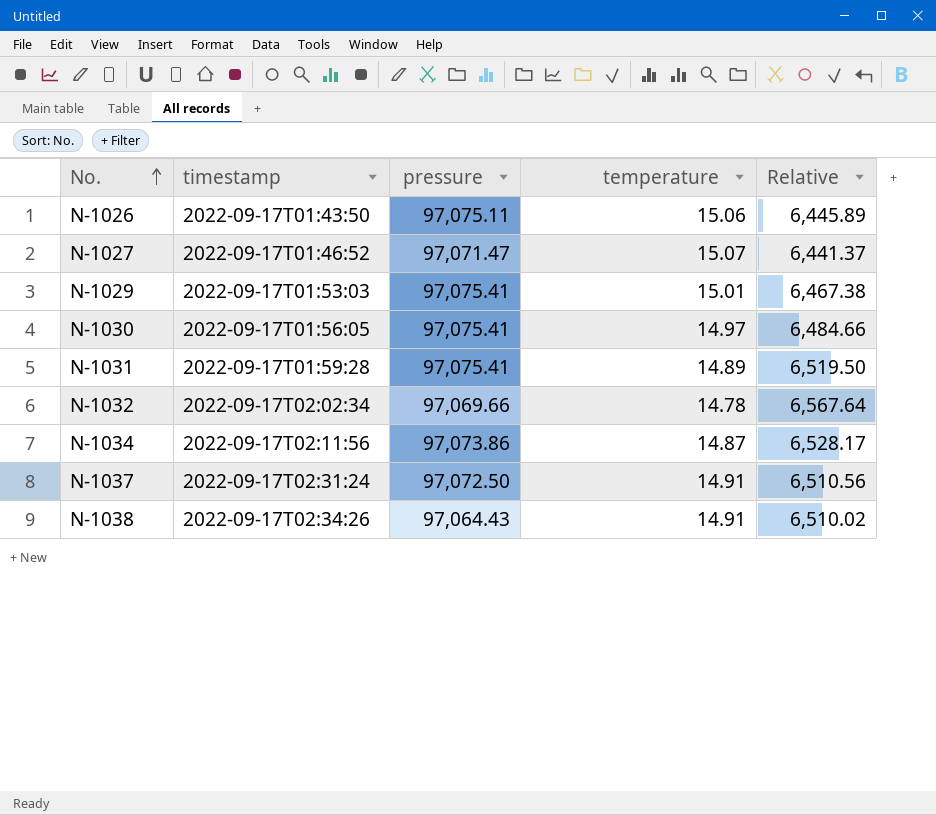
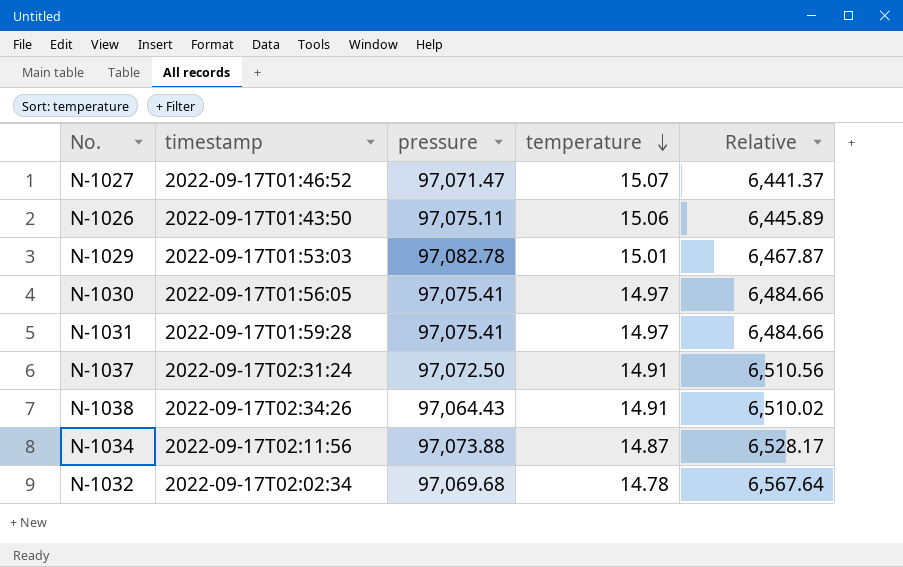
row order: No. ascending -> temperature descending
N-1029 | pressure: 97,075.41 -> 97,082.78
N-1029 | Relative: 6,467.38 -> 6,467.87
N-1031 | temperature: 14.89 -> 14.97
N-1031 | Relative: 6,519.50 -> 6,484.66
N-1034 | pressure: 97,073.86 -> 97,073.88
N-1032 | pressure: 97,069.66 -> 97,069.68

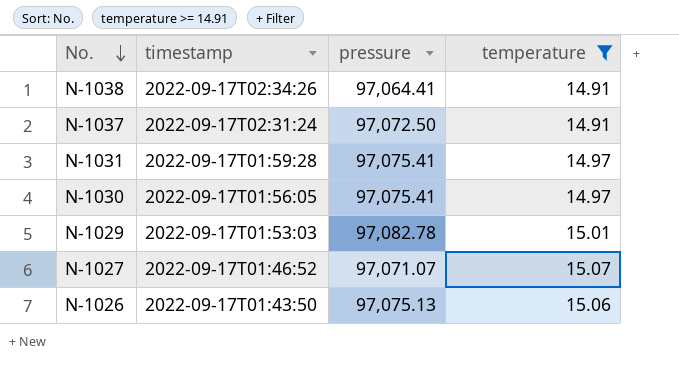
filter: none -> temperature >= 14.91
row order: temperature descending -> No. descending
column Relative | formula: [pressure] / [temperature] -> none
N-1038 | pressure: 97,064.43 -> 97,064.41
N-1027 | pressure: 97,071.47 -> 97,071.07
N-1026 | pressure: 97,075.11 -> 97,075.13

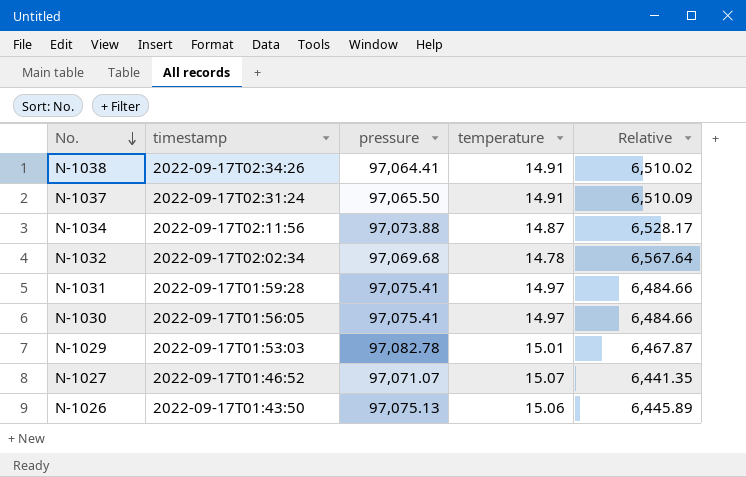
filter: temperature >= 14.91 -> none
column Relative | formula: none -> [pressure] / [temperature]
N-1037 | pressure: 97,072.50 -> 97,065.50

